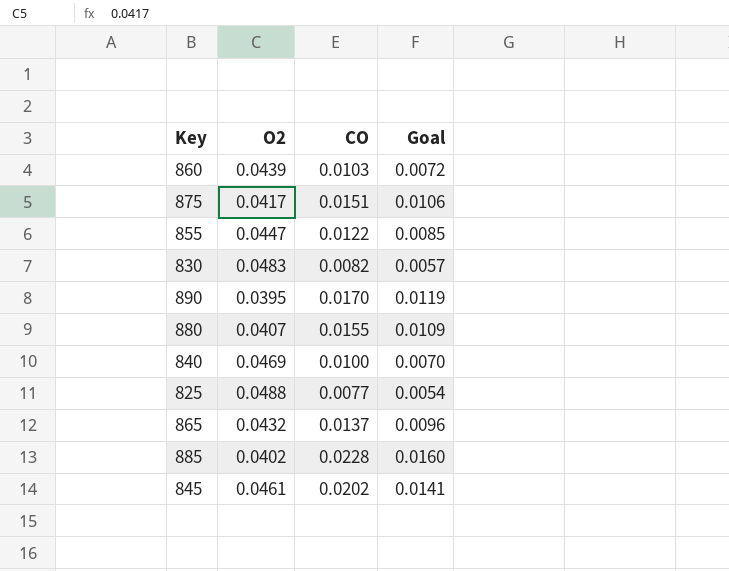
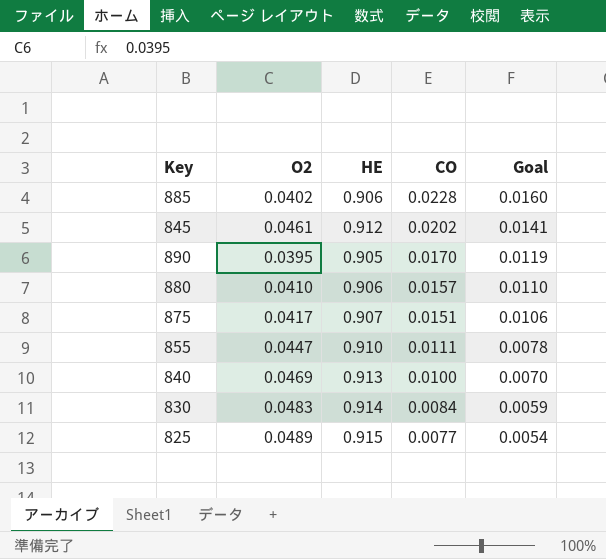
row order: none -> CO descending
column HE | position: none -> 3
row 860: 0.0439 | 0.0103 | 0.0072 -> none
row 865: 0.0432 | 0.0137 | 0.0096 -> none
880 | O2: 0.0407 -> 0.0410
880 | CO: 0.0155 -> 0.0157
880 | Goal: 0.0109 -> 0.0110
855 | CO: 0.0122 -> 0.0111
855 | Goal: 0.0085 -> 0.0078
830 | CO: 0.0082 -> 0.0084
830 | Goal: 0.0057 -> 0.0059
825 | O2: 0.0488 -> 0.0489

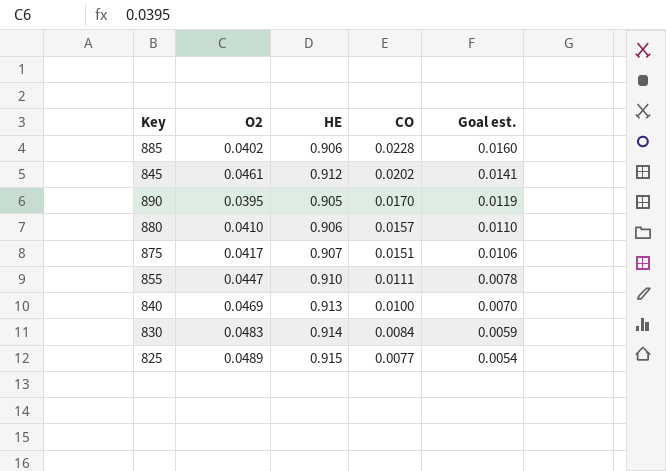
column name: Goal -> Goal est.

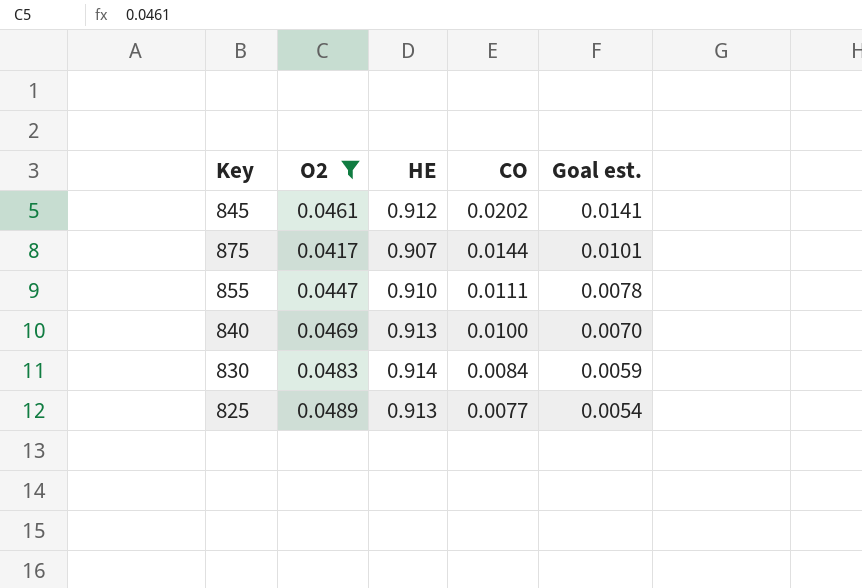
filter: none -> O2 >= 0.0417
875 | CO: 0.0151 -> 0.0144
875 | Goal est.: 0.0106 -> 0.0101
825 | HE: 0.915 -> 0.913

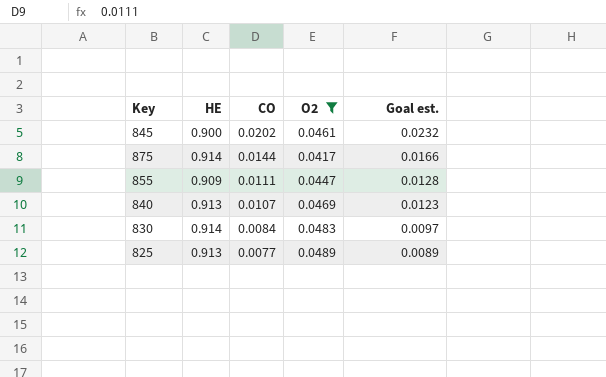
column O2 | position: 2 -> 4
column Goal est. | formula: [CO] * 0.7 -> [CO] * 1.15
845 | HE: 0.912 -> 0.900
875 | HE: 0.907 -> 0.914
855 | HE: 0.910 -> 0.909
840 | CO: 0.0100 -> 0.0107

